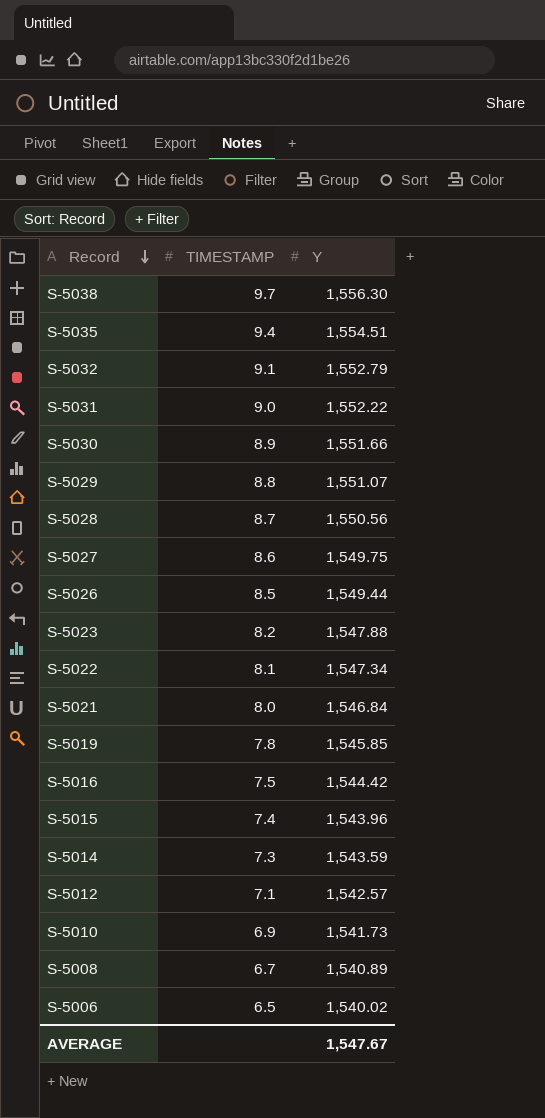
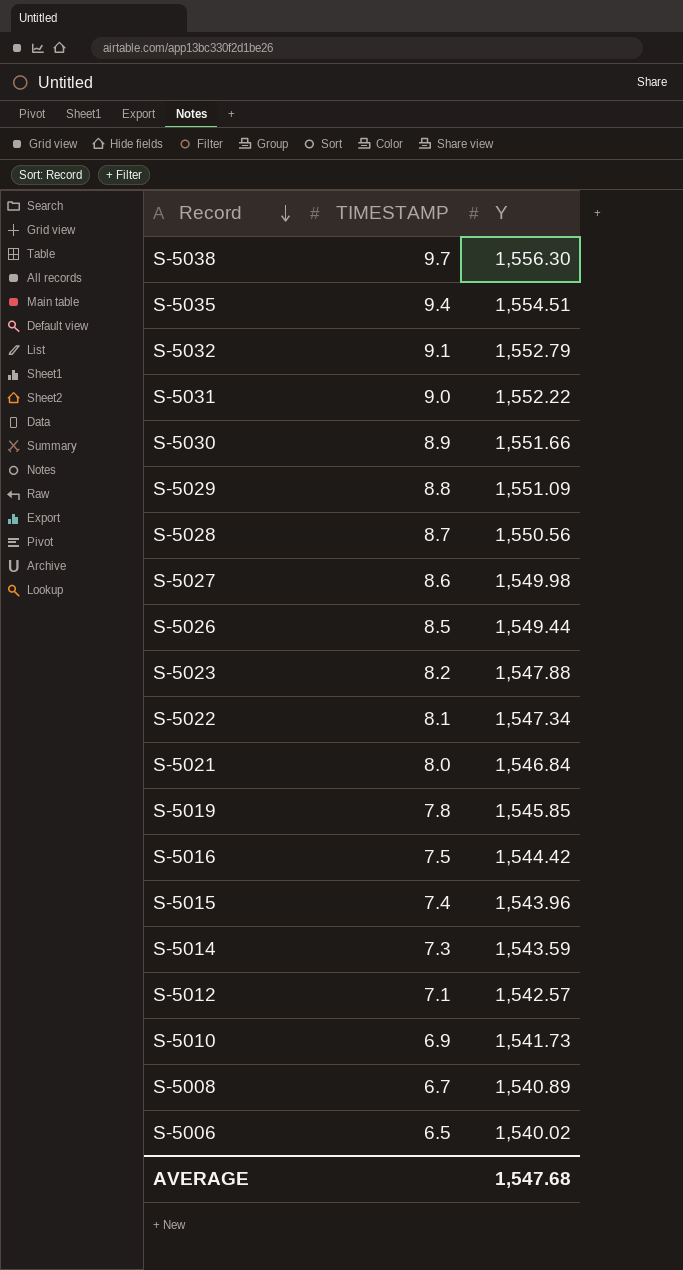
S-5029 | Y: 1,551.07 -> 1,551.09
S-5027 | Y: 1,549.75 -> 1,549.98
AVERAGE | Y: 1,547.67 -> 1,547.68

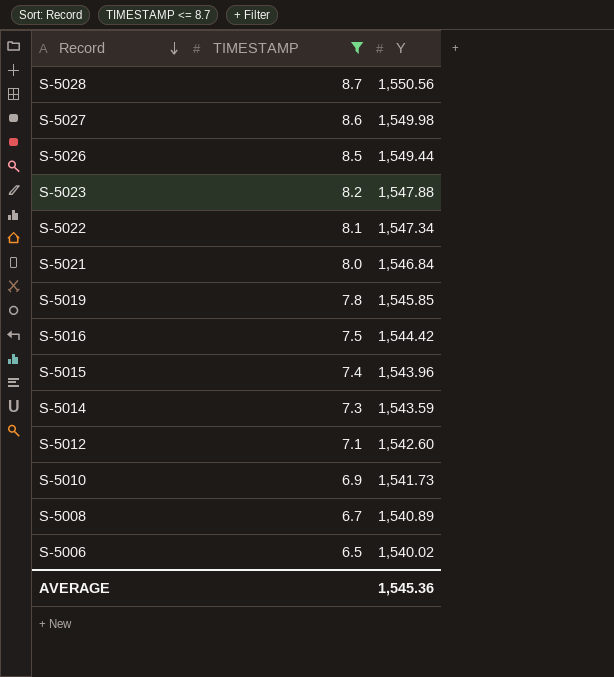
filter: none -> TIMESTAMP <= 8.7
S-5012 | Y: 1,542.57 -> 1,542.60
AVERAGE | Y: 1,547.68 -> 1,545.36

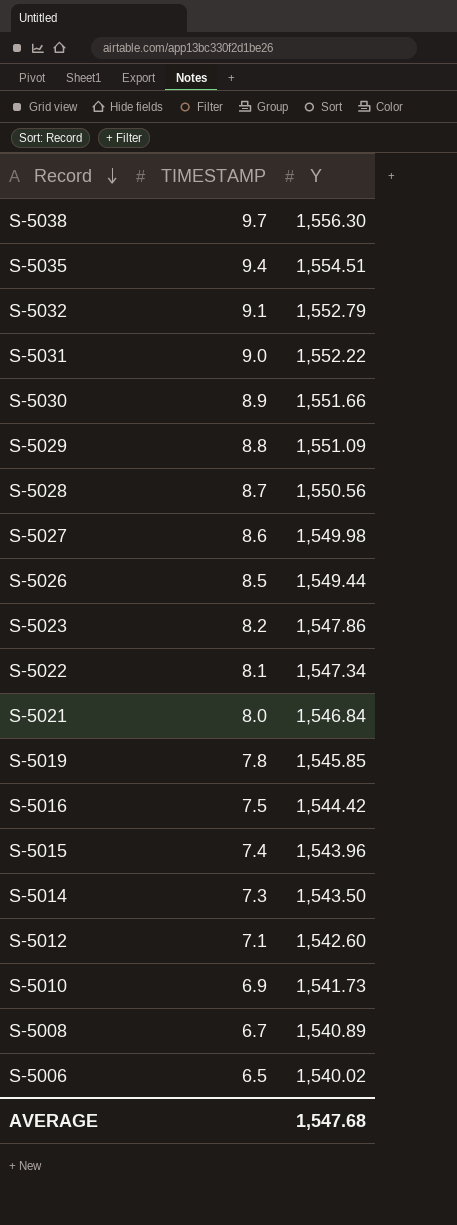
filter: TIMESTAMP <= 8.7 -> none
S-5023 | Y: 1,547.88 -> 1,547.86
S-5014 | Y: 1,543.59 -> 1,543.50
AVERAGE | Y: 1,545.36 -> 1,547.68

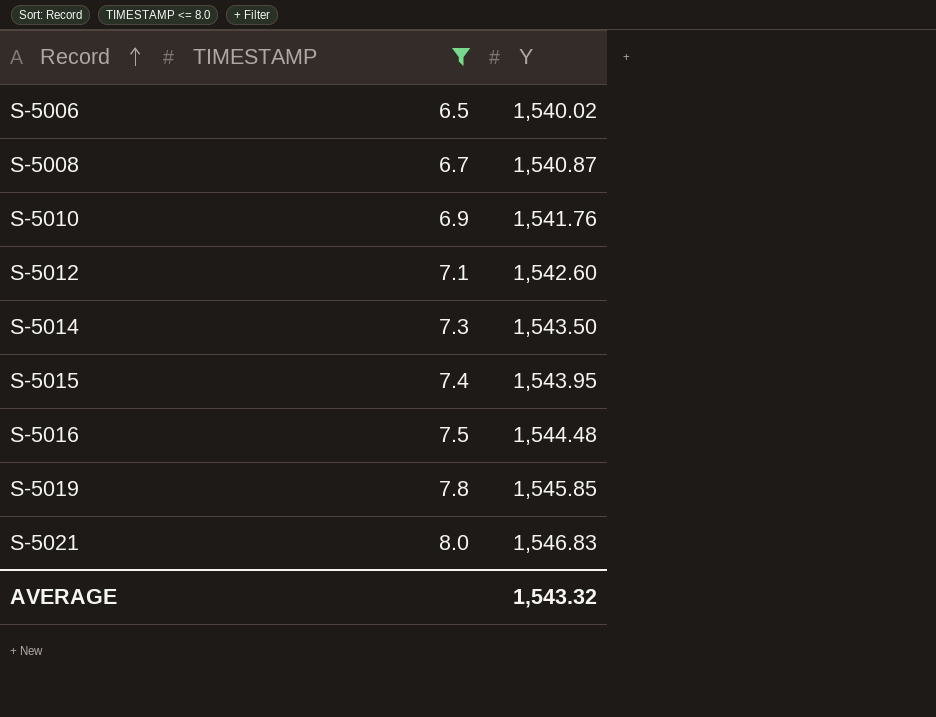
filter: none -> TIMESTAMP <= 8.0
row order: Record descending -> Record ascending
S-5008 | Y: 1,540.89 -> 1,540.87
S-5010 | Y: 1,541.73 -> 1,541.76
S-5015 | Y: 1,543.96 -> 1,543.95
S-5016 | Y: 1,544.42 -> 1,544.48
S-5021 | Y: 1,546.84 -> 1,546.83
AVERAGE | Y: 1,547.68 -> 1,543.32

